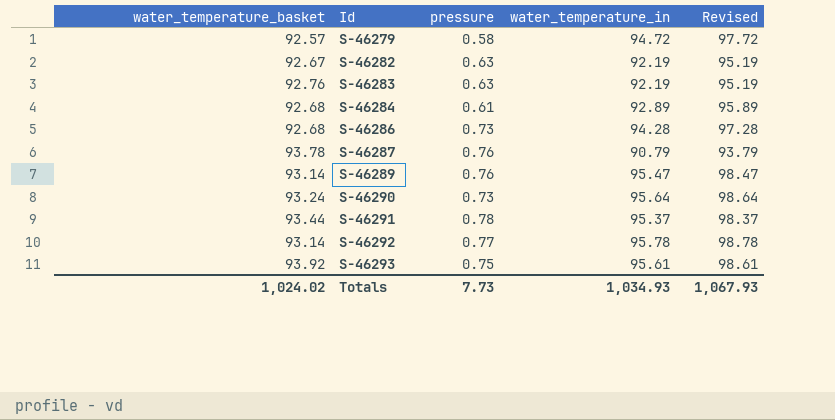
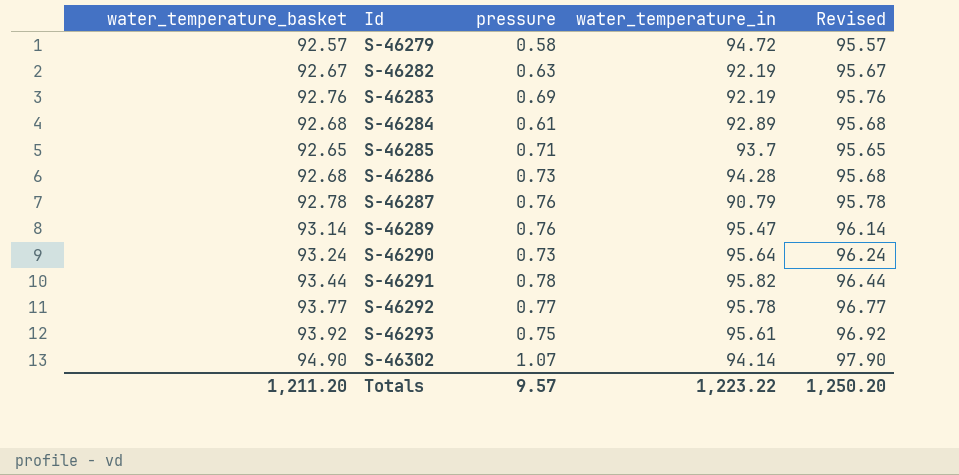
column Revised | formula: [water_temperature_in] + 3 -> [water_temperature_basket] + 3
S-46283 | pressure: 0.63 -> 0.69
row S-46285: none -> 92.65 | 0.71 | 93.7 | 95.65
S-46287 | water_temperature_basket: 93.78 -> 92.78
S-46291 | water_temperature_in: 95.37 -> 95.82
S-46292 | water_temperature_basket: 93.14 -> 93.77
row S-46302: none -> 94.90 | 1.07 | 94.14 | 97.90
Totals | water_temperature_basket: 1,024.02 -> 1,211.20
Totals | pressure: 7.73 -> 9.57
Totals | water_temperature_in: 1,034.93 -> 1,223.22
Totals | Revised: 1,067.93 -> 1,250.20

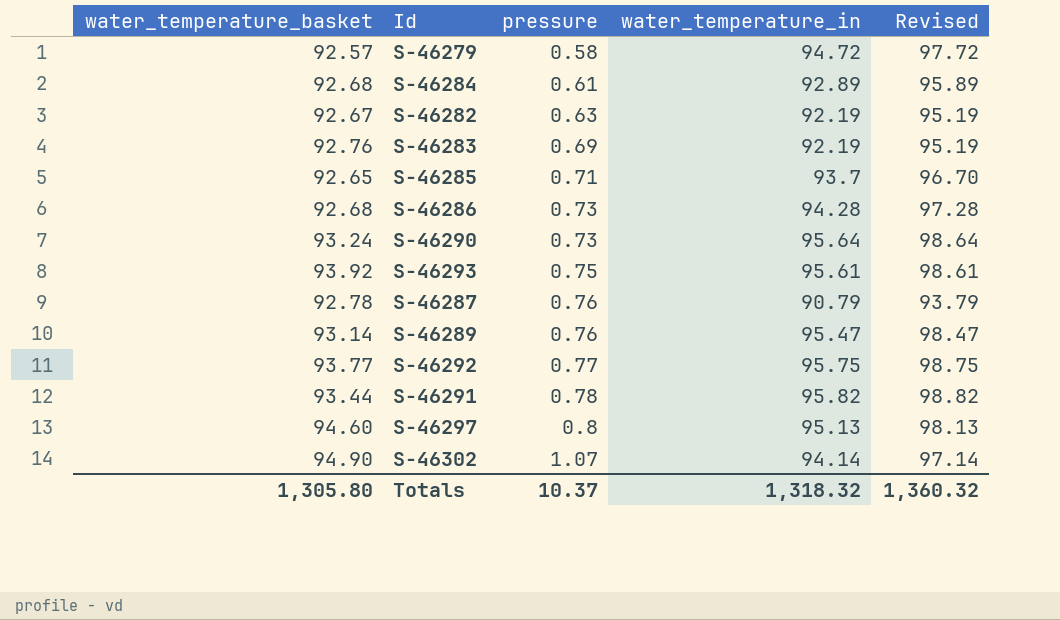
row order: Id ascending -> pressure ascending
column Revised | formula: [water_temperature_basket] + 3 -> [water_temperature_in] + 3
S-46292 | water_temperature_in: 95.78 -> 95.75
row S-46297: none -> 94.60 | 0.8 | 95.13 | 98.13
Totals | water_temperature_basket: 1,211.20 -> 1,305.80
Totals | pressure: 9.57 -> 10.37
Totals | water_temperature_in: 1,223.22 -> 1,318.32
Totals | Revised: 1,250.20 -> 1,360.32

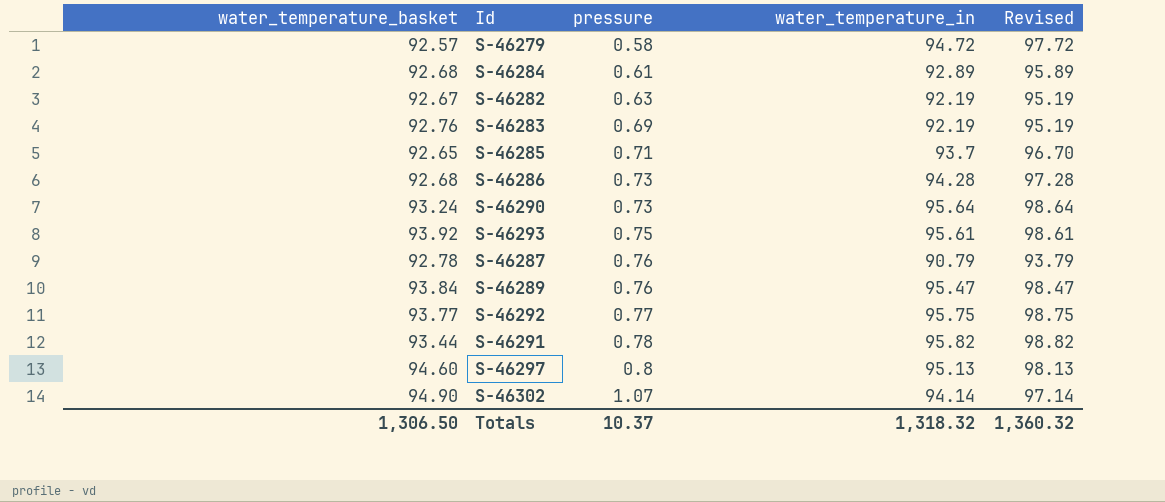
S-46289 | water_temperature_basket: 93.14 -> 93.84
Totals | water_temperature_basket: 1,305.80 -> 1,306.50

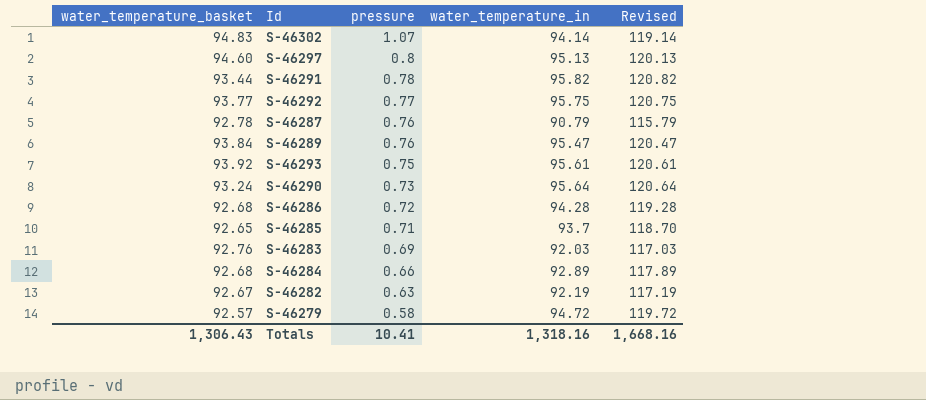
row order: pressure ascending -> pressure descending
column Revised | formula: [water_temperature_in] + 3 -> [water_temperature_in] + 25
S-46302 | water_temperature_basket: 94.90 -> 94.83
S-46286 | pressure: 0.73 -> 0.72
S-46283 | water_temperature_in: 92.19 -> 92.03
S-46284 | pressure: 0.61 -> 0.66
Totals | water_temperature_basket: 1,306.50 -> 1,306.43
Totals | pressure: 10.37 -> 10.41
Totals | water_temperature_in: 1,318.32 -> 1,318.16
Totals | Revised: 1,360.32 -> 1,668.16

